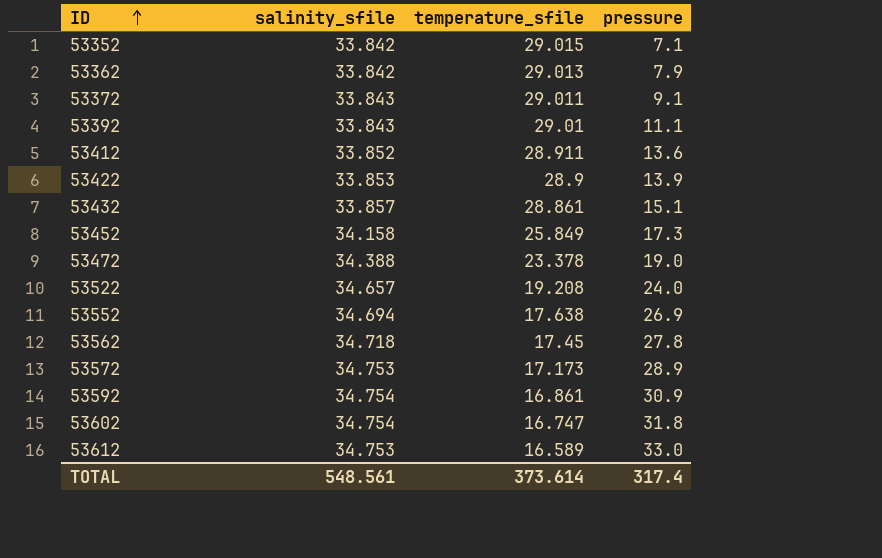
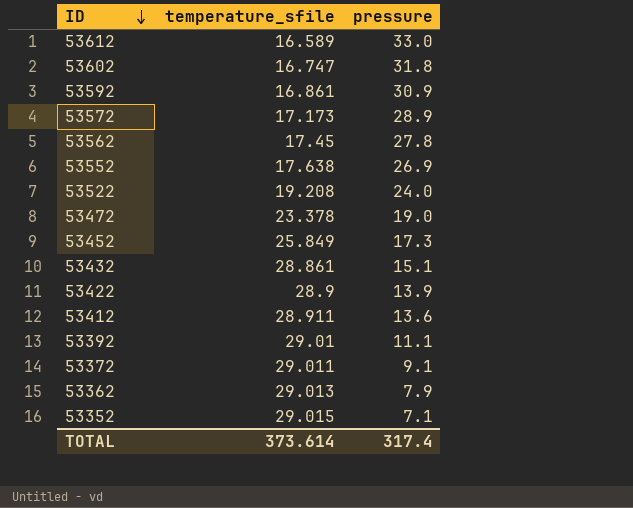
row order: ID ascending -> ID descending
column salinity_sfile | position: 2 -> none

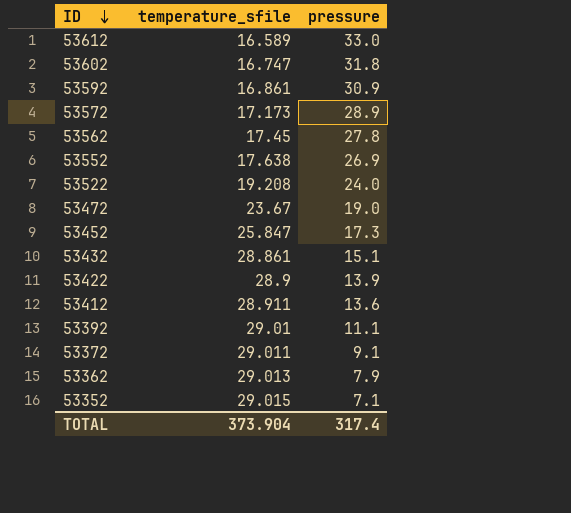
53472 | temperature_sfile: 23.378 -> 23.67
53452 | temperature_sfile: 25.849 -> 25.847
TOTAL | temperature_sfile: 373.614 -> 373.904

